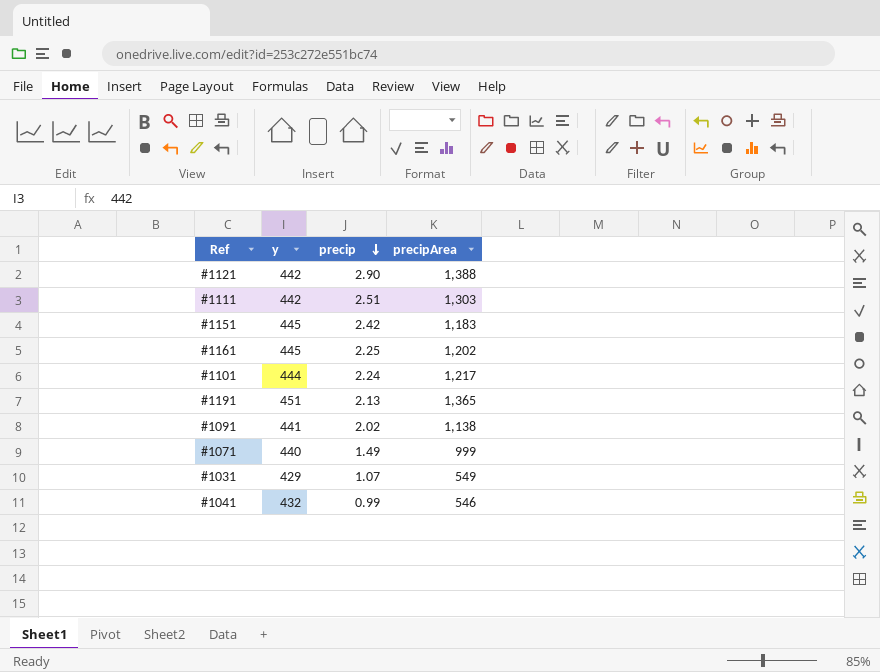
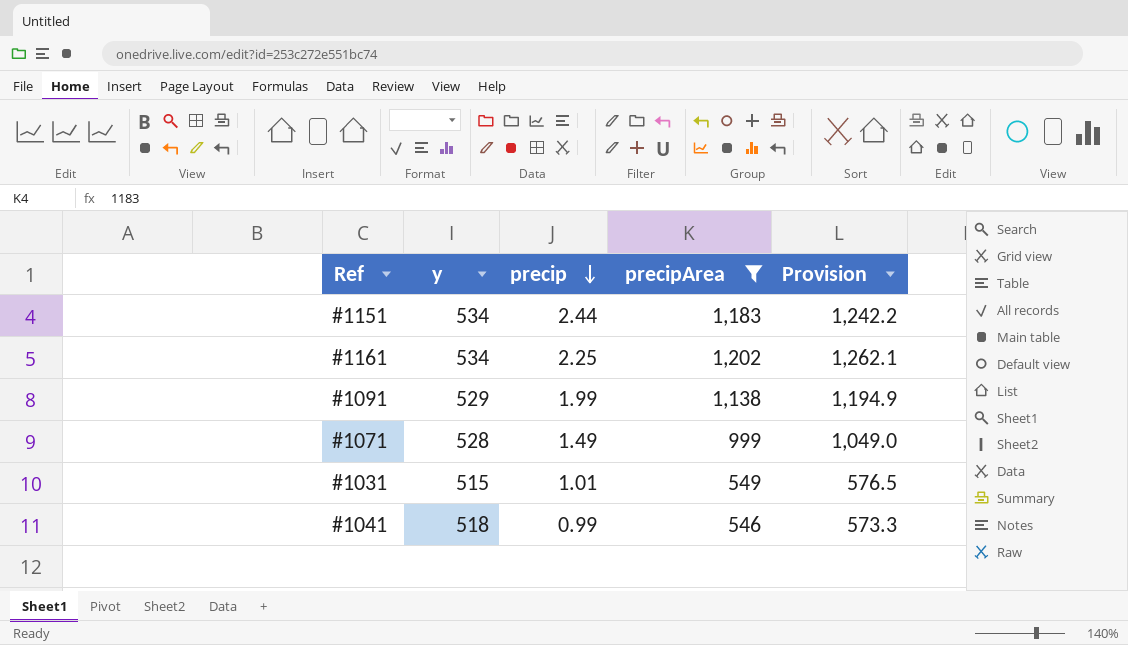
filter: none -> precipArea <= 1,202
column Provision | formula: none -> [precipArea] * 1.05
#1151 | y: 445 -> 534
#1151 | precip: 2.42 -> 2.44
#1161 | y: 445 -> 534
#1091 | y: 441 -> 529
#1091 | precip: 2.02 -> 1.99
#1071 | y: 440 -> 528
#1031 | y: 429 -> 515
#1031 | precip: 1.07 -> 1.01
#1041 | y: 432 -> 518

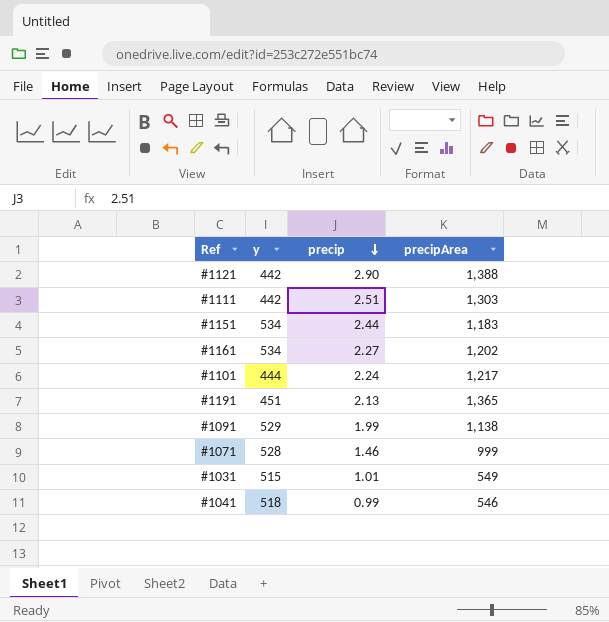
filter: precipArea <= 1,202 -> none
column Provision | formula: [precipArea] * 1.05 -> none
#1161 | precip: 2.25 -> 2.27
#1071 | precip: 1.49 -> 1.46

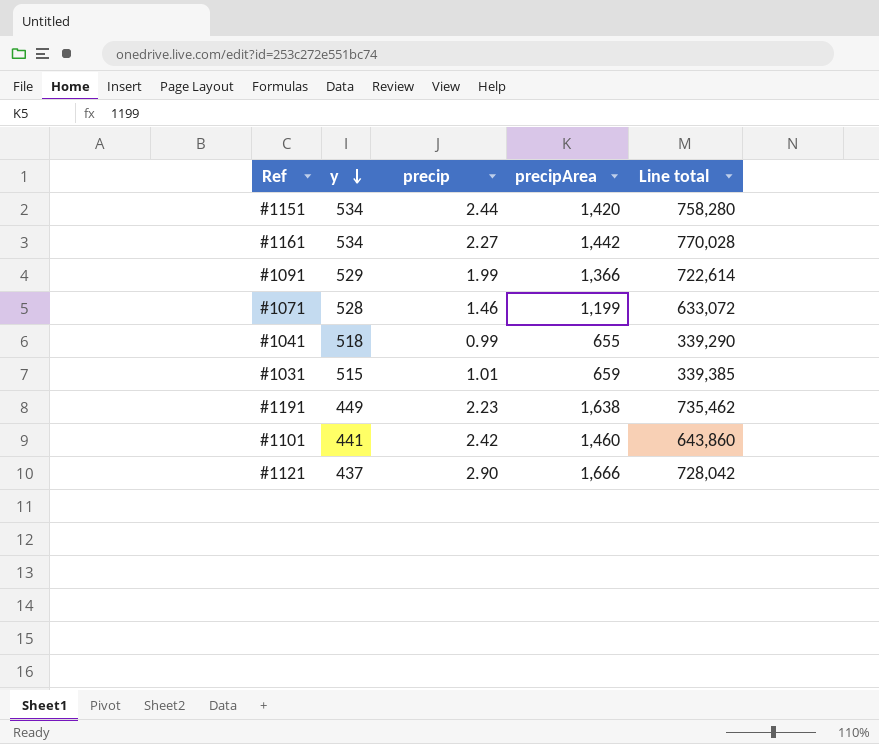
row order: precip descending -> y descending
column Line total | formula: none -> [y] * [precipArea]
row #1111: 442 | 2.51 | 1,303 -> none
#1151 | precipArea: 1,183 -> 1,420
#1161 | precipArea: 1,202 -> 1,442
#1091 | precipArea: 1,138 -> 1,366
#1071 | precipArea: 999 -> 1,199
#1041 | precipArea: 546 -> 655
#1031 | precipArea: 549 -> 659
#1191 | y: 451 -> 449
#1191 | precip: 2.13 -> 2.23
#1191 | precipArea: 1,365 -> 1,638
#1101 | y: 444 -> 441
#1101 | precip: 2.24 -> 2.42
#1101 | precipArea: 1,217 -> 1,460
#1121 | y: 442 -> 437
#1121 | precipArea: 1,388 -> 1,666

